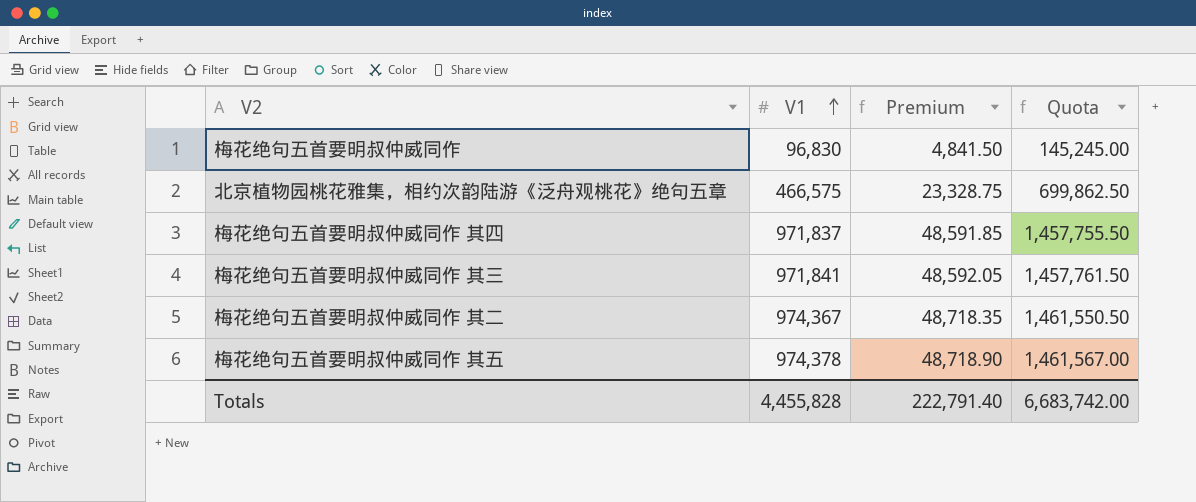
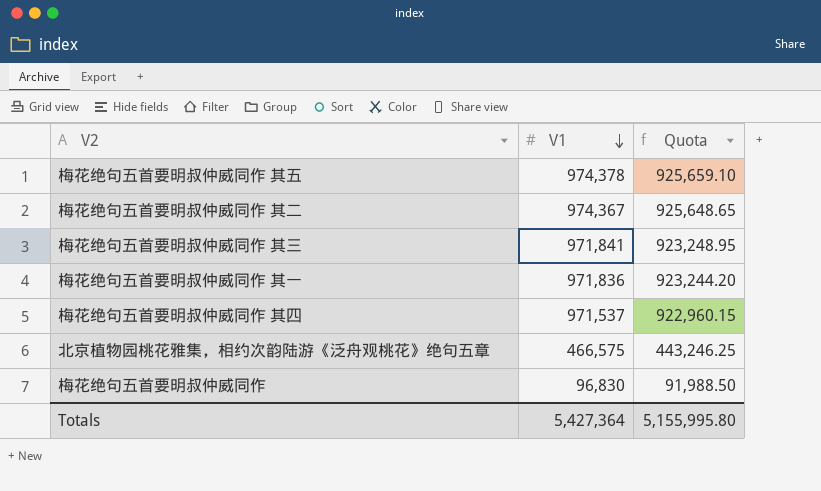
row order: V1 ascending -> V1 descending
column Premium | formula: [V1] * 0.05 -> none
column Quota | formula: [V1] * 1.5 -> [V1] * 0.95
row 梅花绝句五首要明叔仲威同作 其一: none -> 971,836 | 923,244.20
梅花绝句五首要明叔仲威同作 其四 | V1: 971,837 -> 971,537
Totals | V1: 4,455,828 -> 5,427,364
Totals | Quota: 6,683,742.00 -> 5,155,995.80

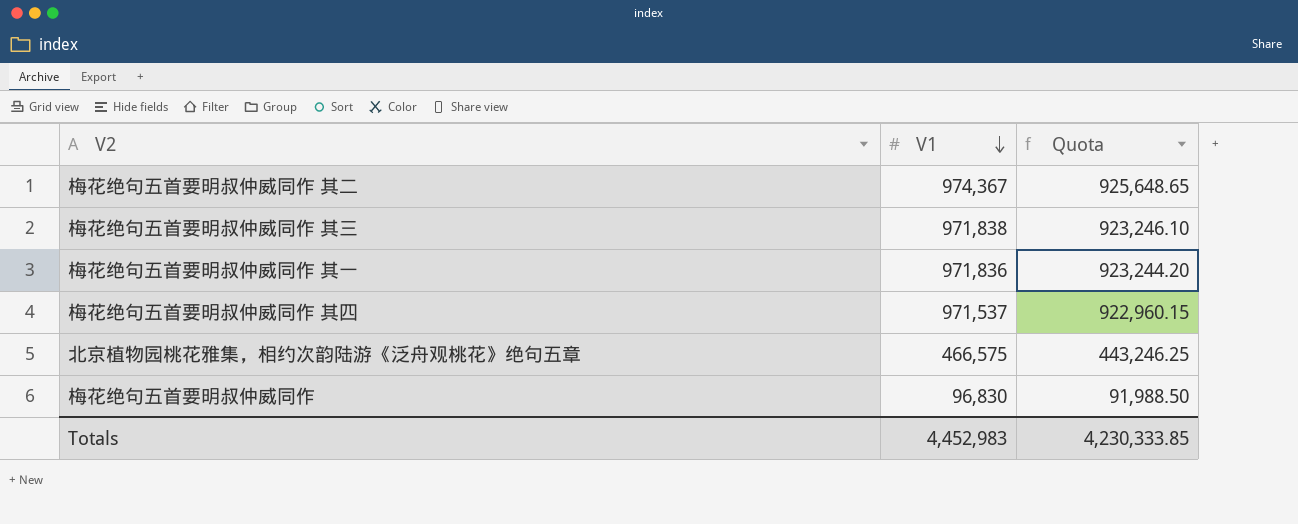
row 梅花绝句五首要明叔仲威同作 其五: 974,378 | 925,659.10 -> none
梅花绝句五首要明叔仲威同作 其三 | V1: 971,841 -> 971,838
梅花绝句五首要明叔仲威同作 其三 | Quota: 923,248.95 -> 923,246.10
Totals | V1: 5,427,364 -> 4,452,983
Totals | Quota: 5,155,995.80 -> 4,230,333.85

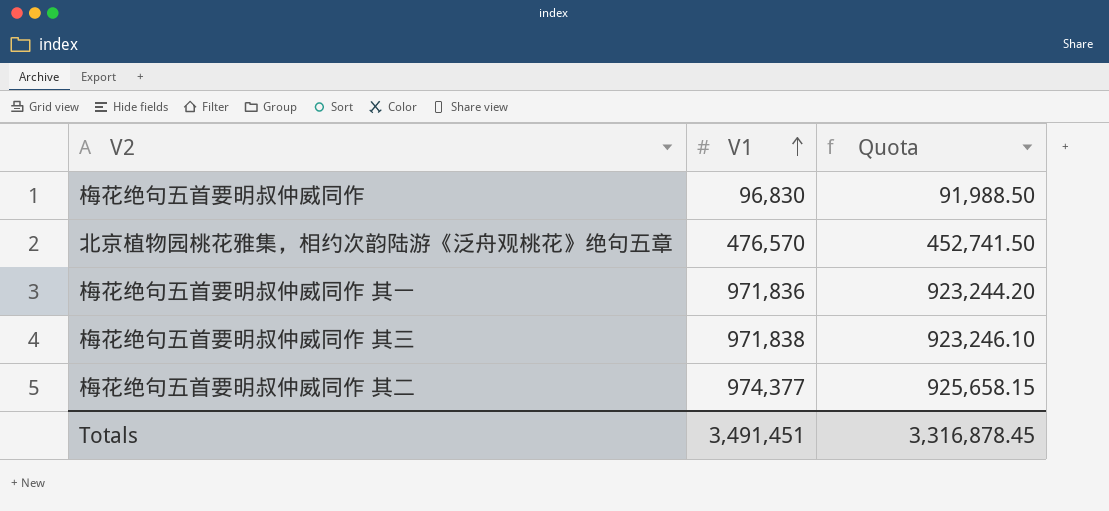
row order: V1 descending -> V1 ascending
row 梅花绝句五首要明叔仲威同作 其四: 971,537 | 922,960.15 -> none
北京植物园桃花雅集，相约次韵陆游《泛舟观桃花》绝句五章 | V1: 466,575 -> 476,570
北京植物园桃花雅集，相约次韵陆游《泛舟观桃花》绝句五章 | Quota: 443,246.25 -> 452,741.50
梅花绝句五首要明叔仲威同作 其二 | V1: 974,367 -> 974,377
梅花绝句五首要明叔仲威同作 其二 | Quota: 925,648.65 -> 925,658.15
Totals | V1: 4,452,983 -> 3,491,451
Totals | Quota: 4,230,333.85 -> 3,316,878.45

